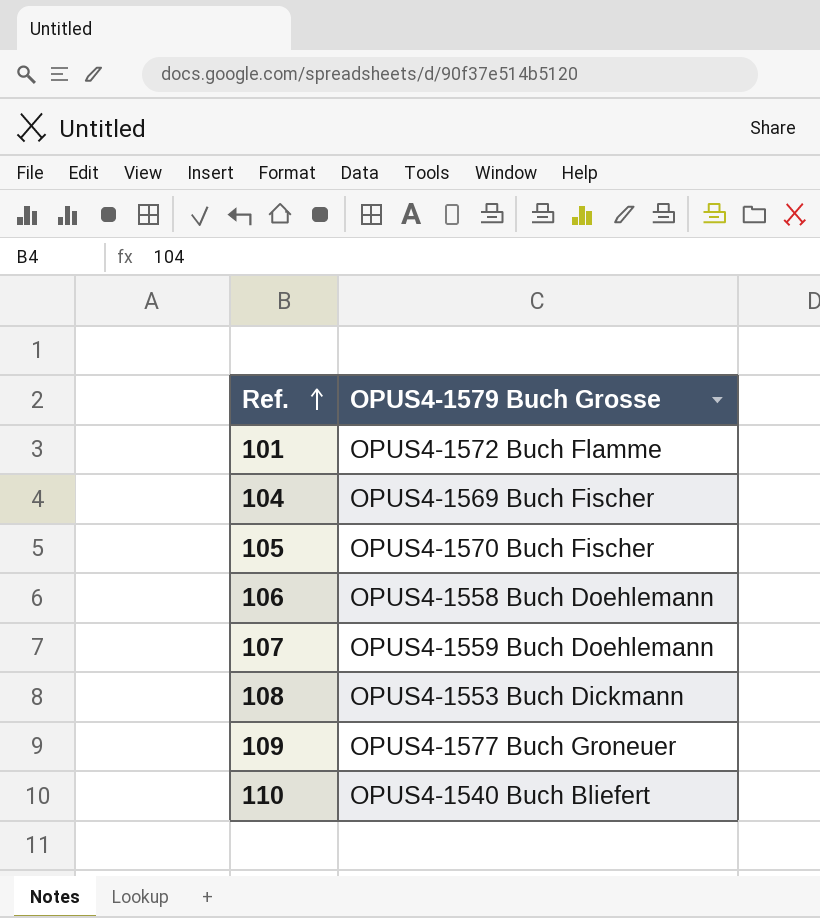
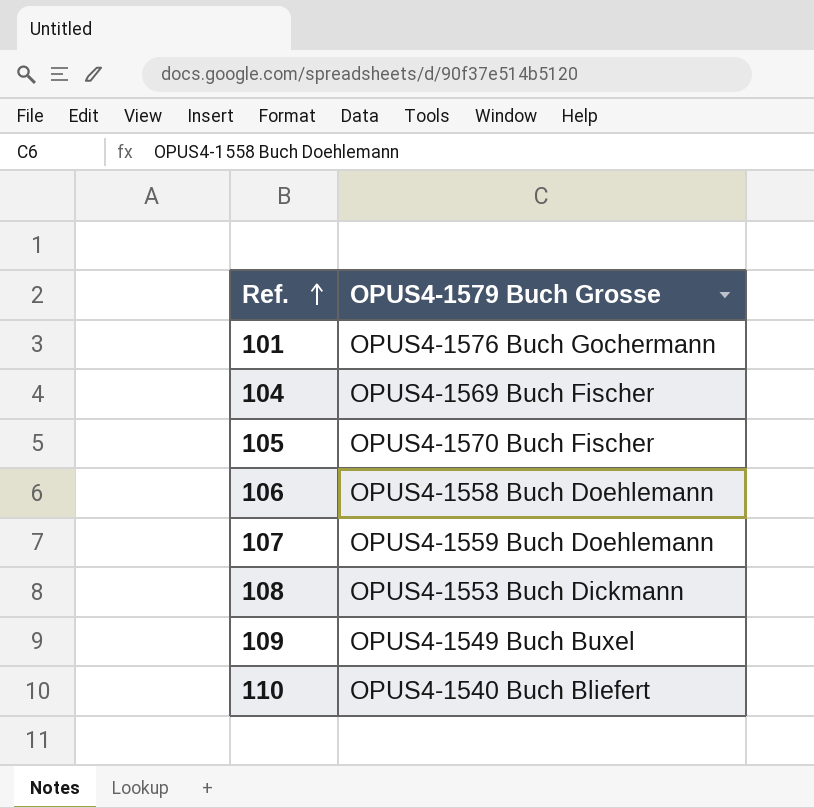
101 | OPUS4-1579 Buch Grosse: OPUS4-1572 Buch Flamme -> OPUS4-1576 Buch Gochermann
109 | OPUS4-1579 Buch Grosse: OPUS4-1577 Buch Groneuer -> OPUS4-1549 Buch Buxel

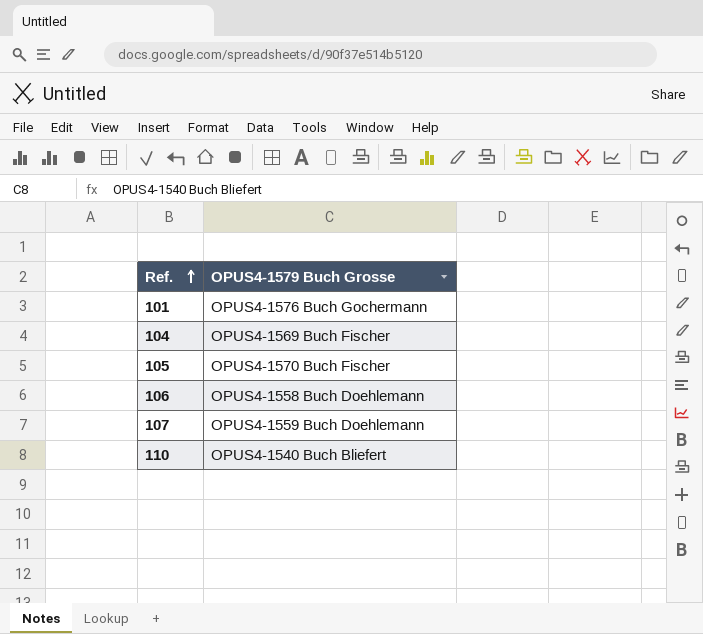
row 108: OPUS4-1553 Buch Dickmann -> none
row 109: OPUS4-1549 Buch Buxel -> none

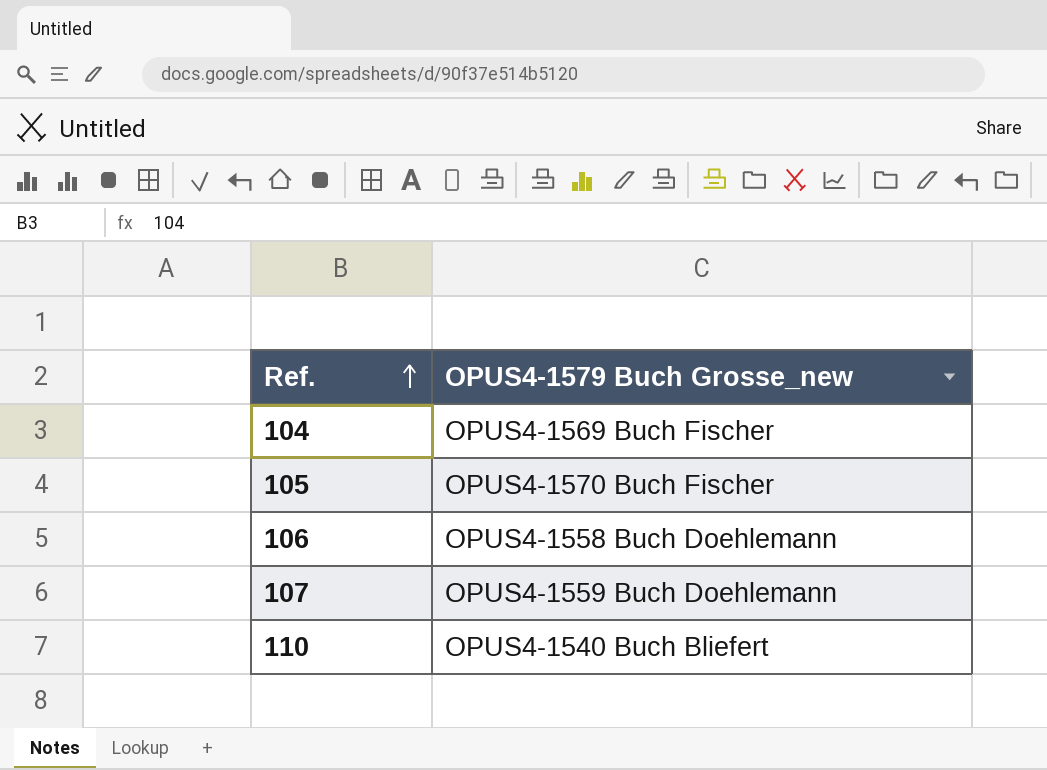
column name: OPUS4-1579 Buch Grosse -> OPUS4-1579 Buch Grosse_new
row 101: OPUS4-1576 Buch Gochermann -> none

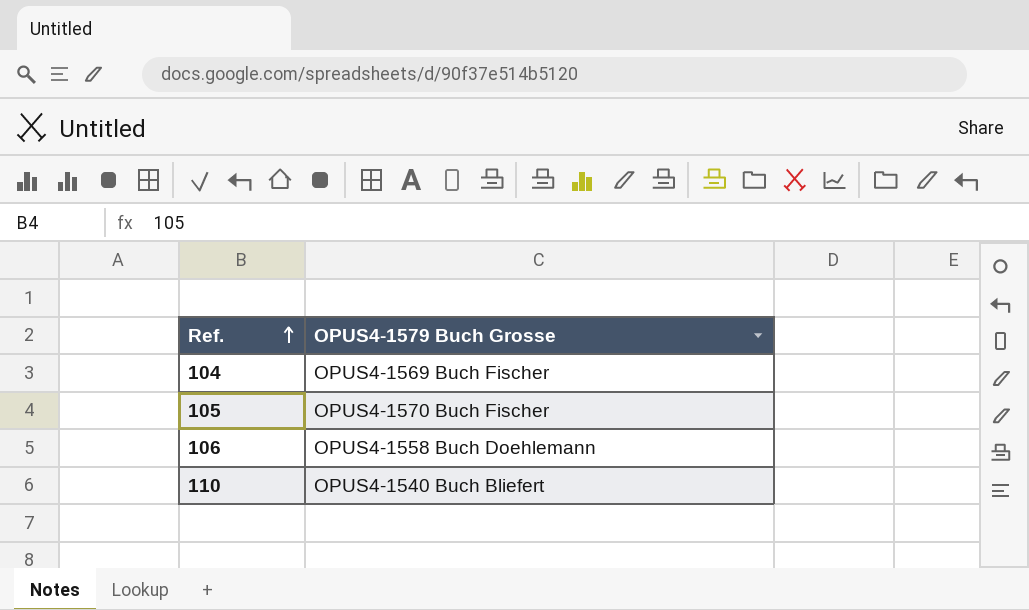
column name: OPUS4-1579 Buch Grosse_new -> OPUS4-1579 Buch Grosse
row 107: OPUS4-1559 Buch Doehlemann -> none

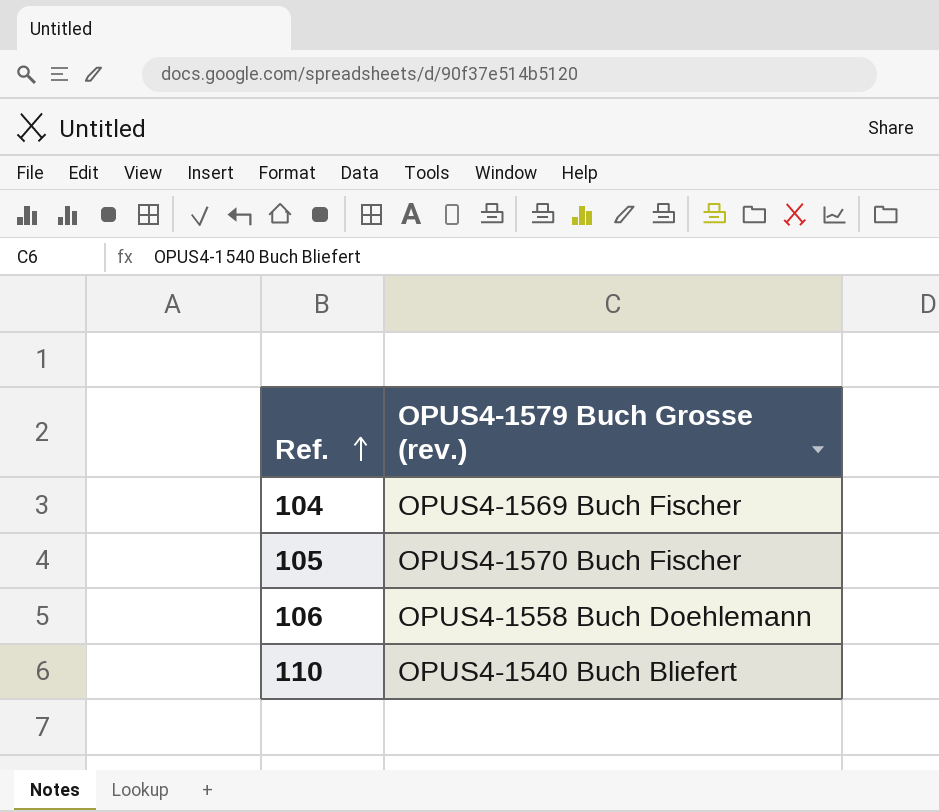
column name: OPUS4-1579 Buch Grosse -> OPUS4-1579 Buch Grosse (rev.)

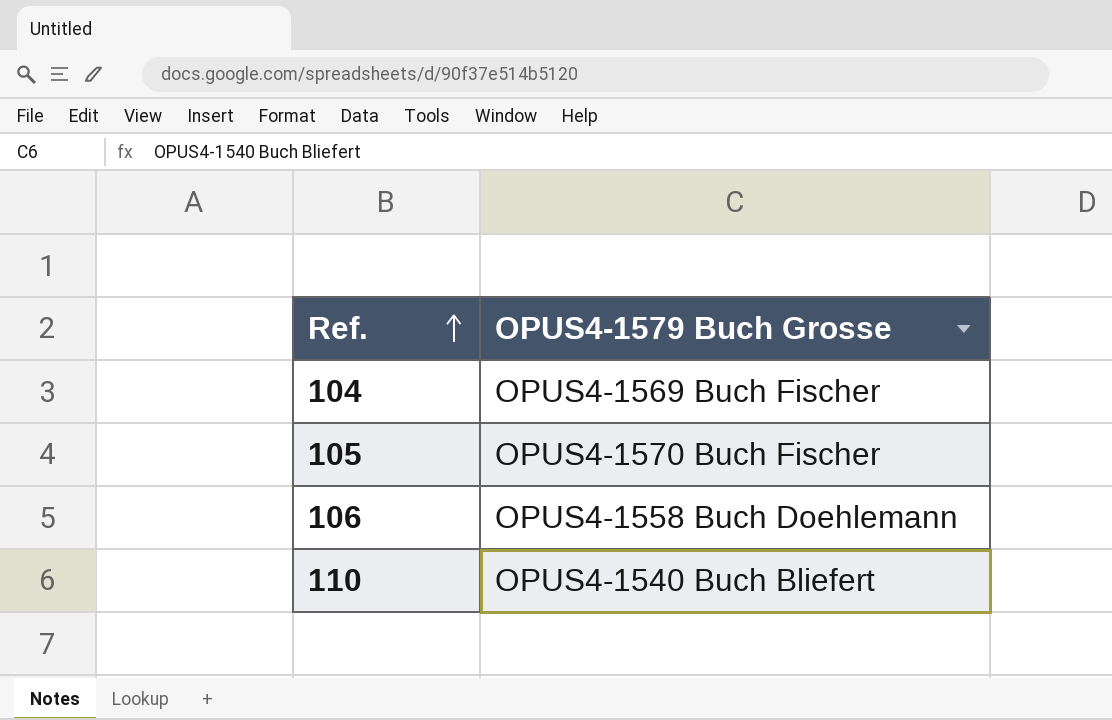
column name: OPUS4-1579 Buch Grosse (rev.) -> OPUS4-1579 Buch Grosse

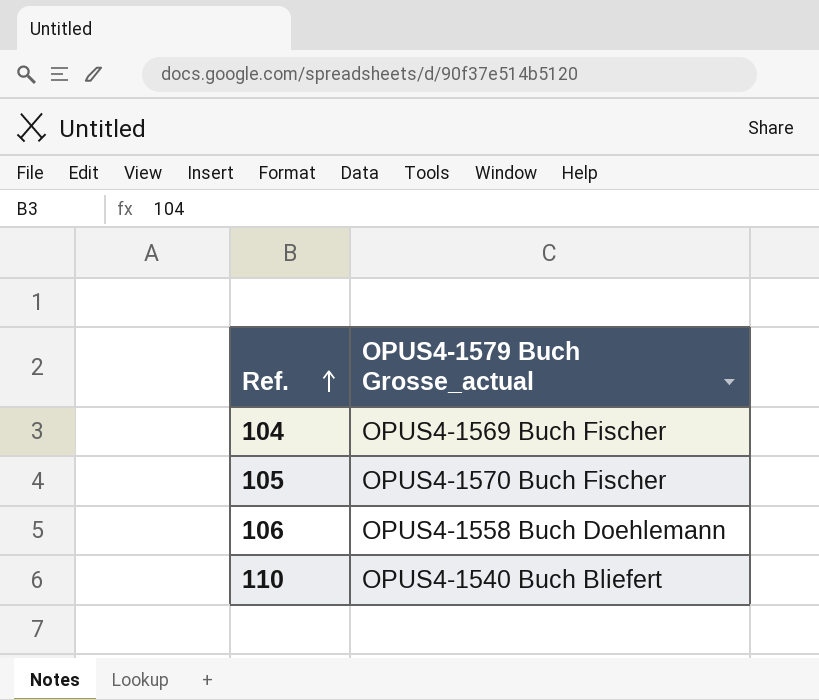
column name: OPUS4-1579 Buch Grosse -> OPUS4-1579 Buch Grosse_actual

